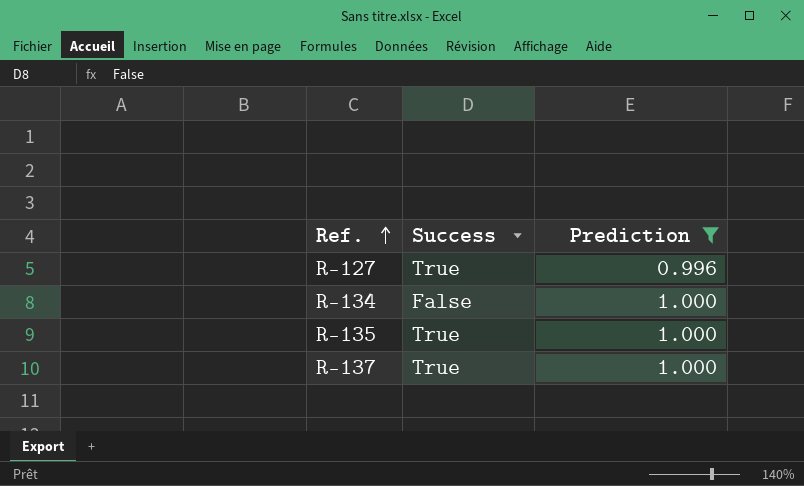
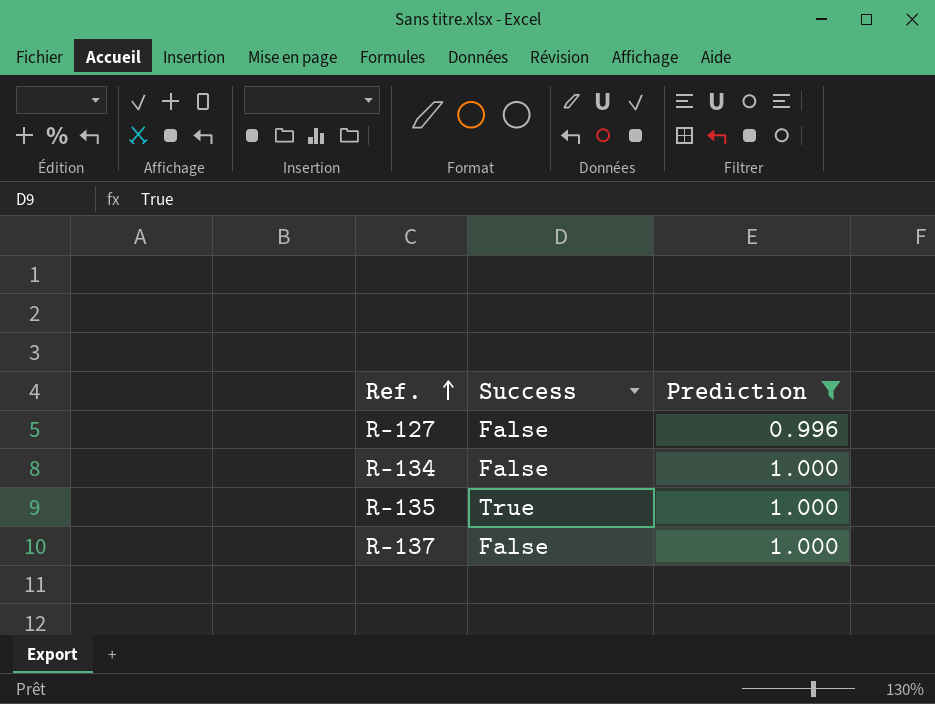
R-127 | Success: True -> False
R-137 | Success: True -> False

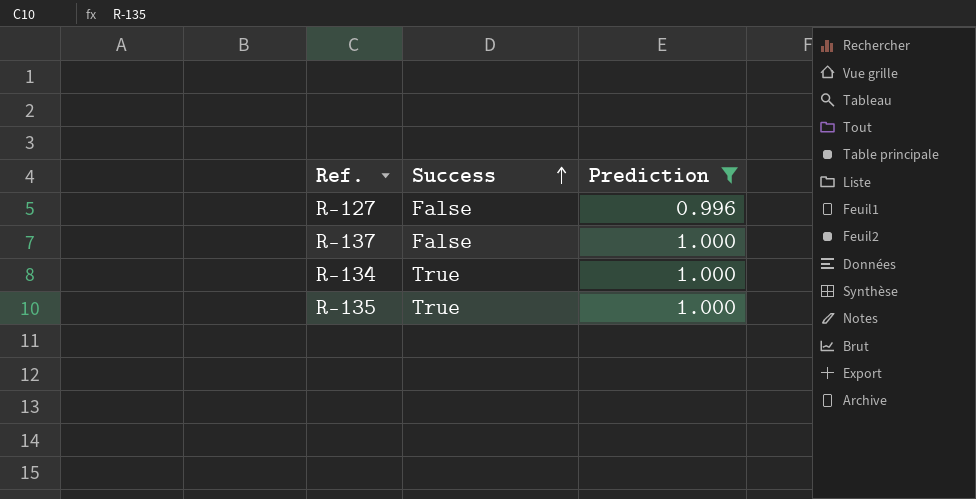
row order: Ref. ascending -> Success ascending
R-134 | Success: False -> True

